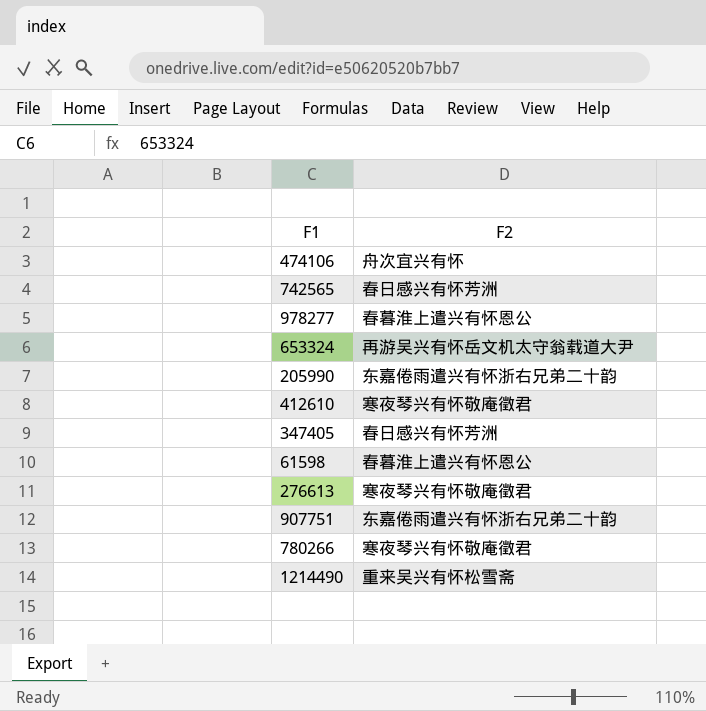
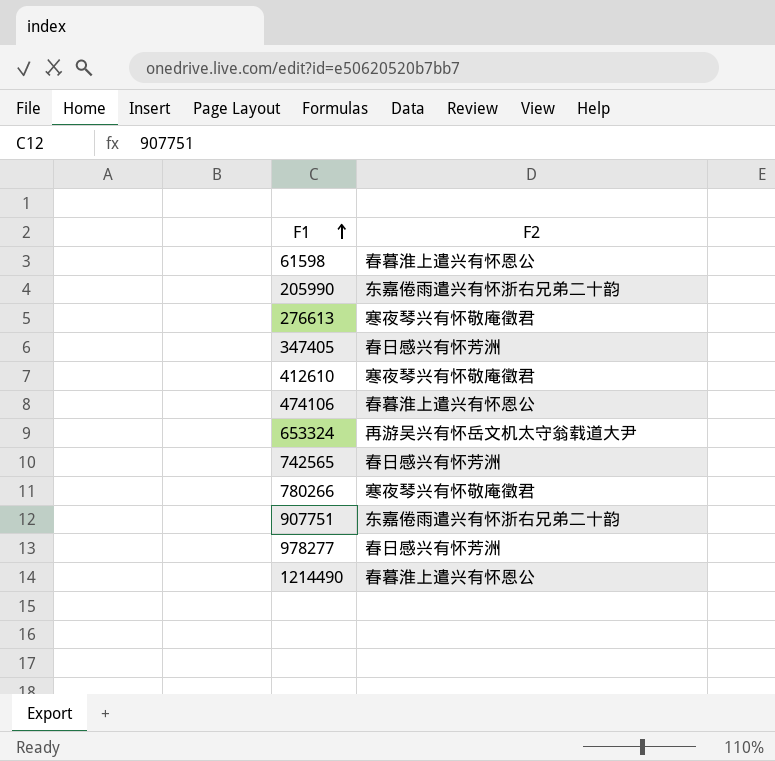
row order: none -> F1 ascending
474106 | F2: 舟次宜兴有怀 -> 春暮淮上遣兴有怀恩公
978277 | F2: 春暮淮上遣兴有怀恩公 -> 春日感兴有怀芳洲
1214490 | F2: 重来吴兴有怀松雪斋 -> 春暮淮上遣兴有怀恩公

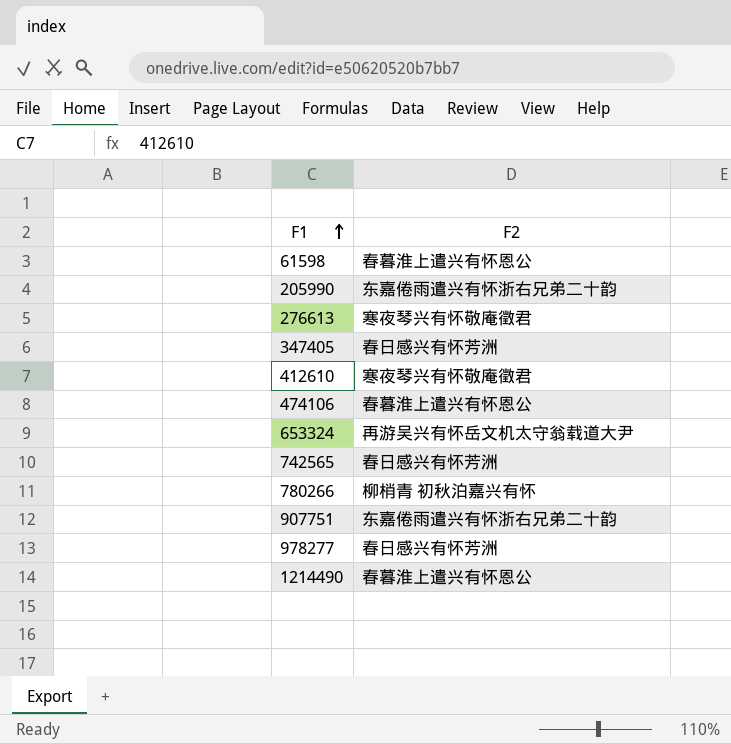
780266 | F2: 寒夜琴兴有怀敬庵徵君 -> 柳梢青 初秋泊嘉兴有怀

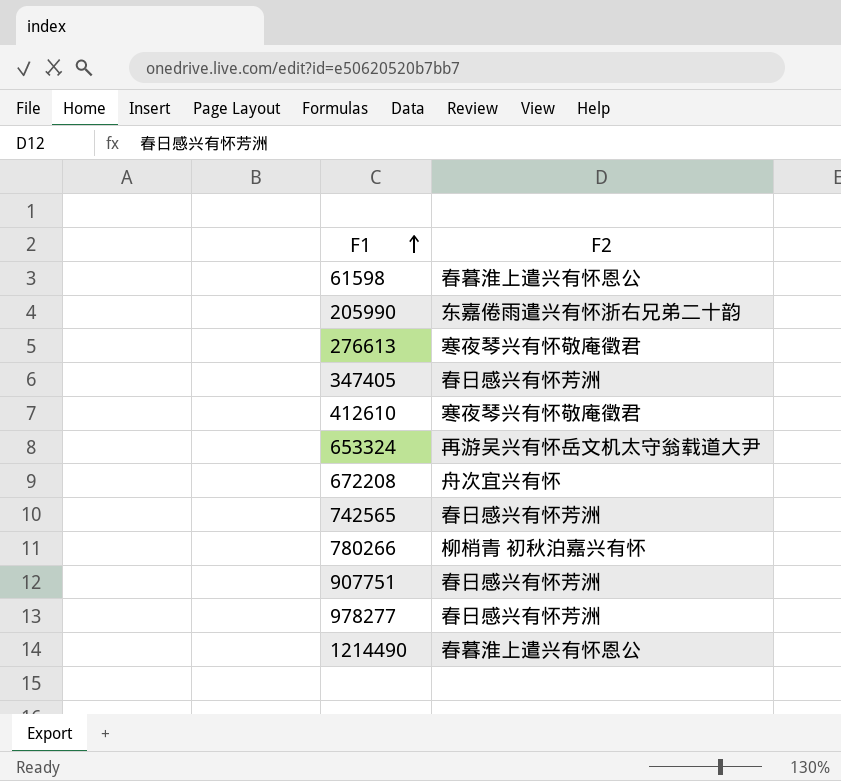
row 474106: 春暮淮上遣兴有怀恩公 -> none
row 672208: none -> 舟次宜兴有怀
907751 | F2: 东嘉倦雨遣兴有怀浙右兄弟二十韵 -> 春日感兴有怀芳洲

